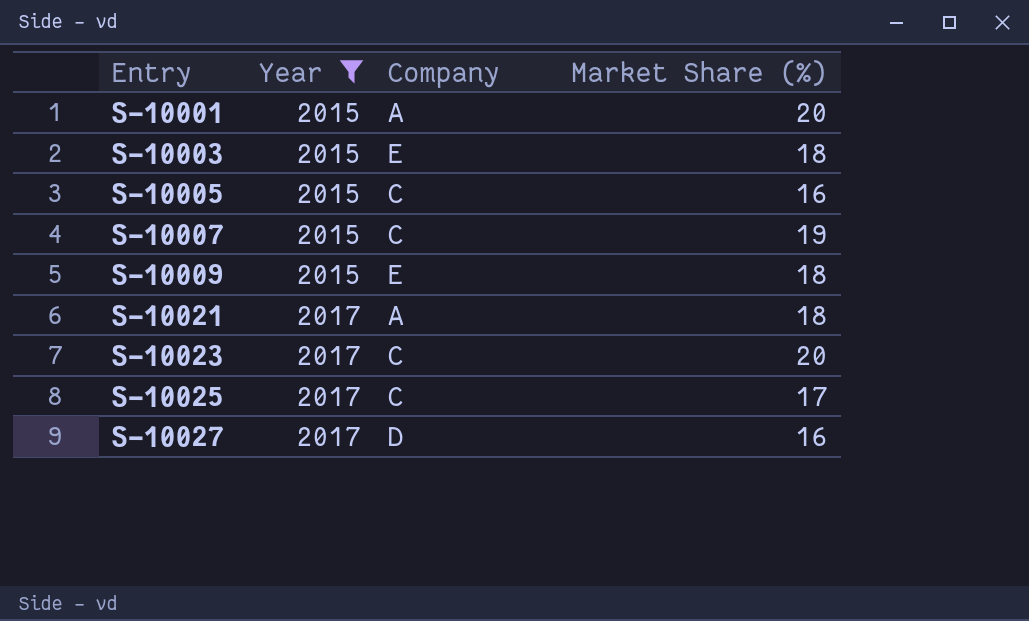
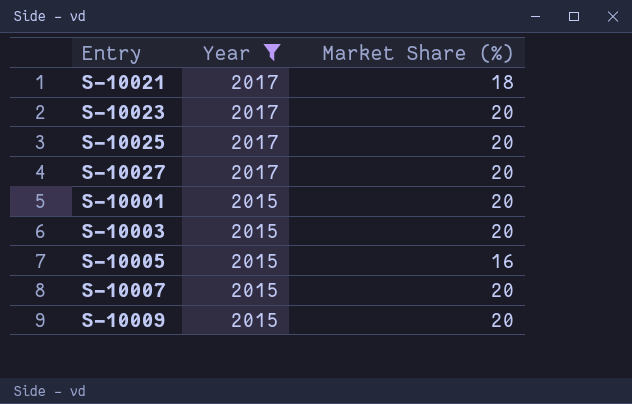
row order: Entry ascending -> Year descending
column Company | position: 3 -> none
S-10025 | Market Share (%): 17 -> 20
S-10027 | Market Share (%): 16 -> 20
S-10003 | Market Share (%): 18 -> 20
S-10007 | Market Share (%): 19 -> 20
S-10009 | Market Share (%): 18 -> 20

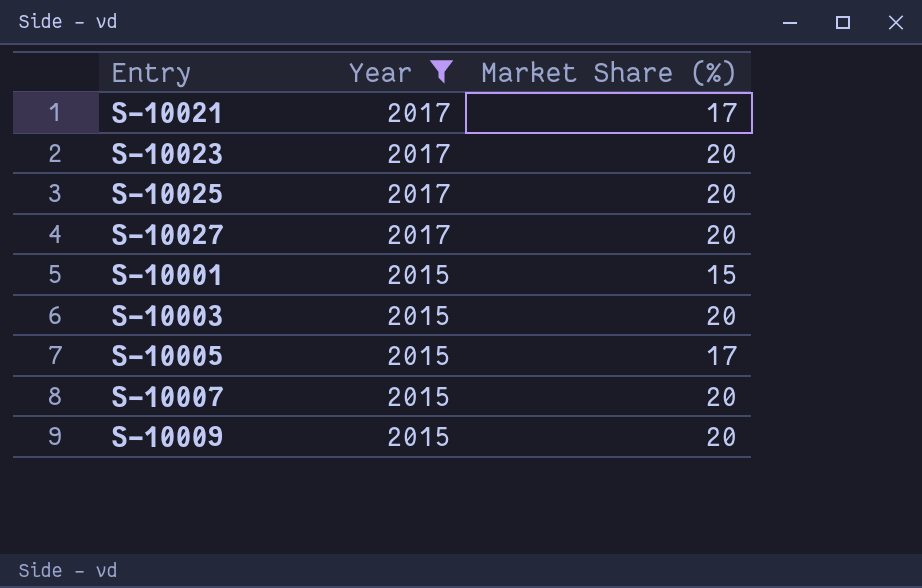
S-10021 | Market Share (%): 18 -> 17
S-10001 | Market Share (%): 20 -> 15
S-10005 | Market Share (%): 16 -> 17

